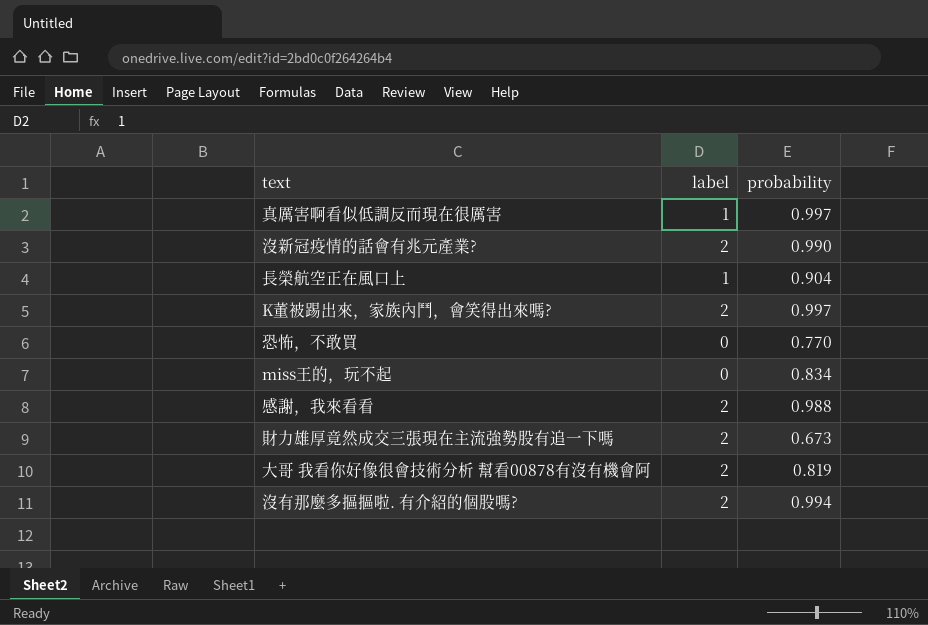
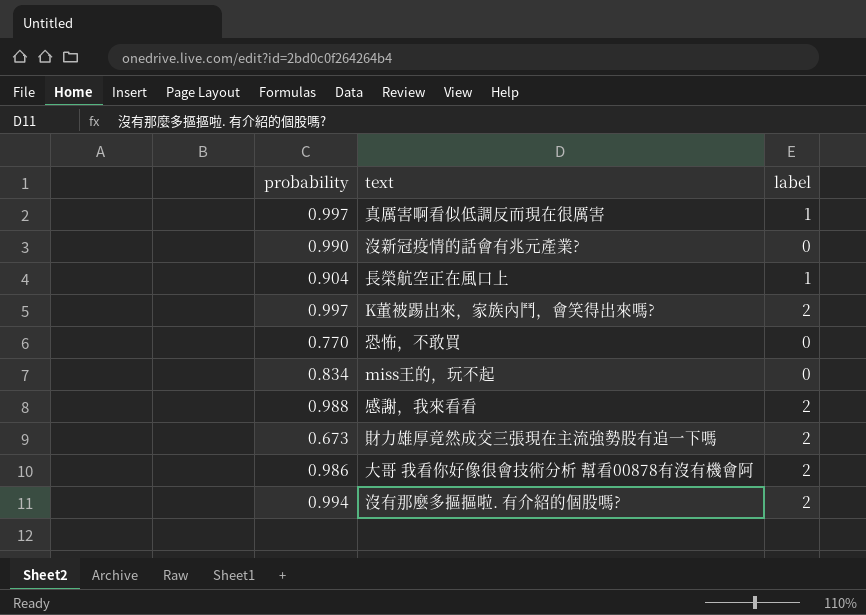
column probability | position: 3 -> 1
沒新冠疫情的話會有兆元產業? | label: 2 -> 0
大哥 我看你好像很會技術分析 幫看00878有沒有機會阿 | probability: 0.819 -> 0.986

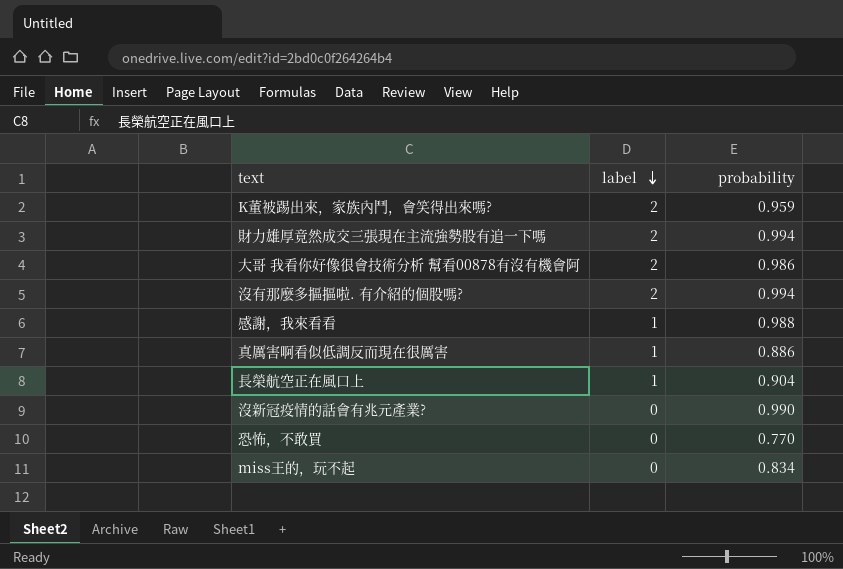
row order: none -> label descending
column probability | position: 1 -> 3
K董被踢出來，家族內鬥，會笑得出來嗎? | probability: 0.997 -> 0.959
財力雄厚竟然成交三張現在主流強勢股有追一下嗎 | probability: 0.673 -> 0.994
感謝，我來看看 | label: 2 -> 1
真厲害啊看似低調反而現在很厲害 | probability: 0.997 -> 0.886

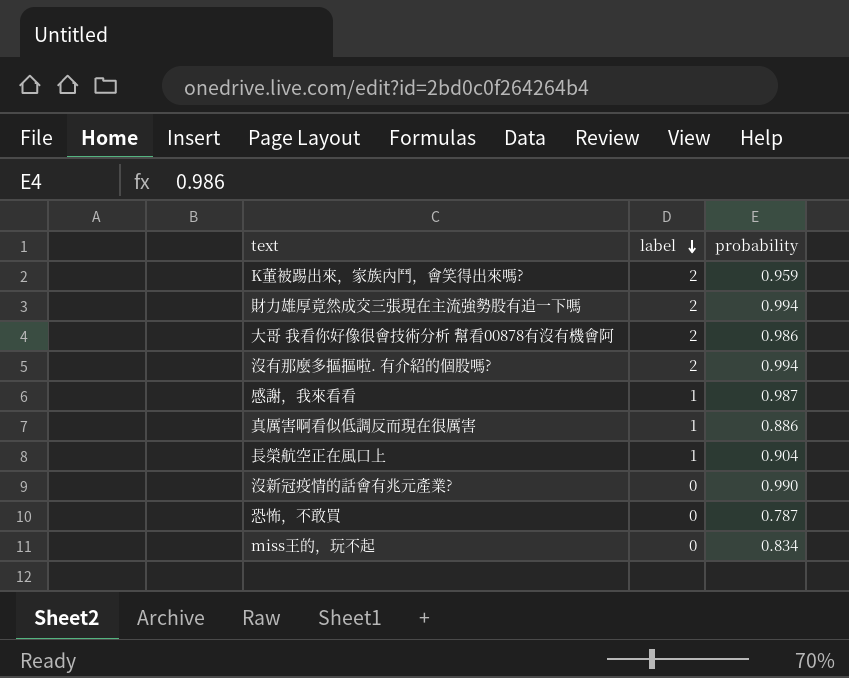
感謝，我來看看 | probability: 0.988 -> 0.987
恐怖，不敢買 | probability: 0.770 -> 0.787

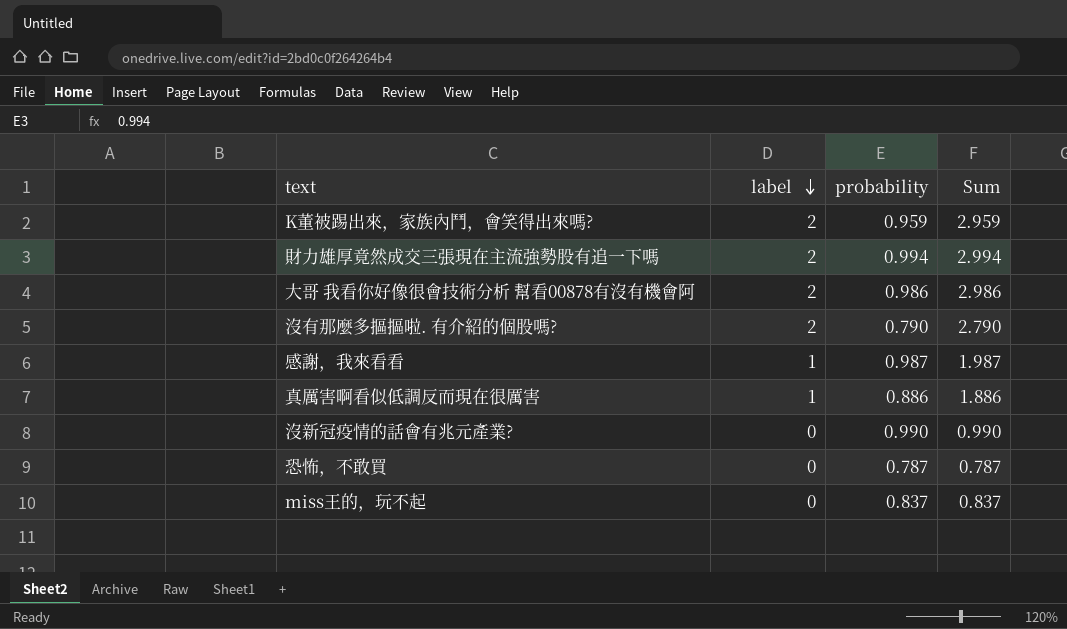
column Sum | formula: none -> [label] + [probability]
row 長榮航空正在風口上: 1 | 0.904 -> none
沒有那麼多摳摳啦. 有介紹的個股嗎? | probability: 0.994 -> 0.790
miss王的，玩不起 | probability: 0.834 -> 0.837

